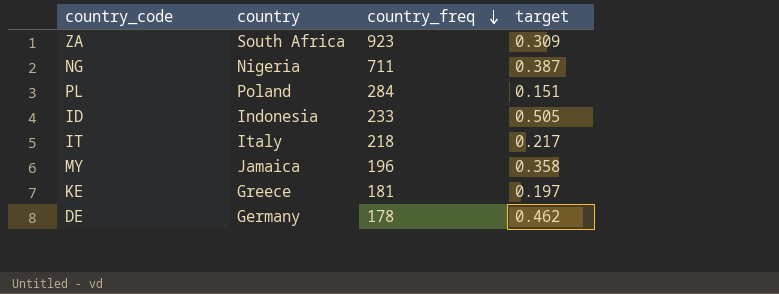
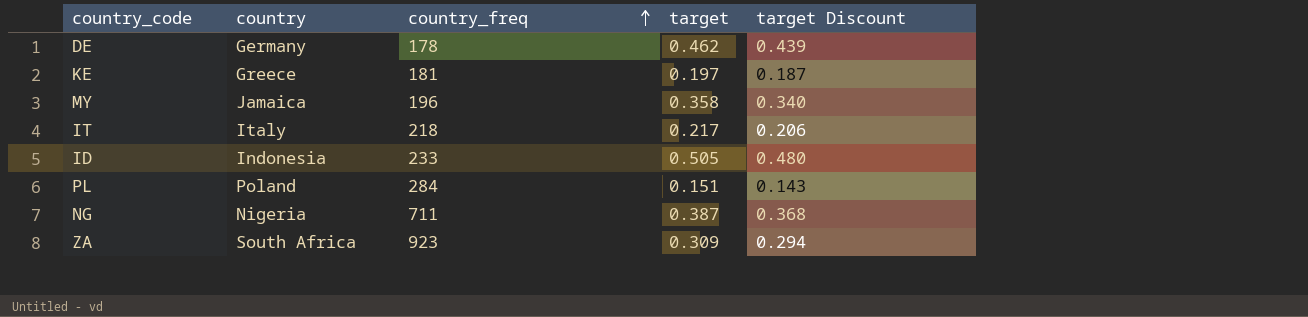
row order: country_freq descending -> country_freq ascending
column target Discount | formula: none -> [target] * 0.95

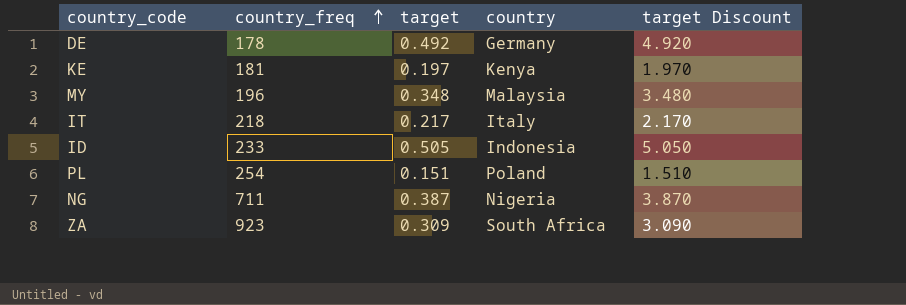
column country | position: 2 -> 4
column target Discount | formula: [target] * 0.95 -> [target] * 10
DE | target: 0.462 -> 0.492
KE | country: Greece -> Kenya
MY | target: 0.358 -> 0.348
MY | country: Jamaica -> Malaysia
PL | country_freq: 284 -> 254

